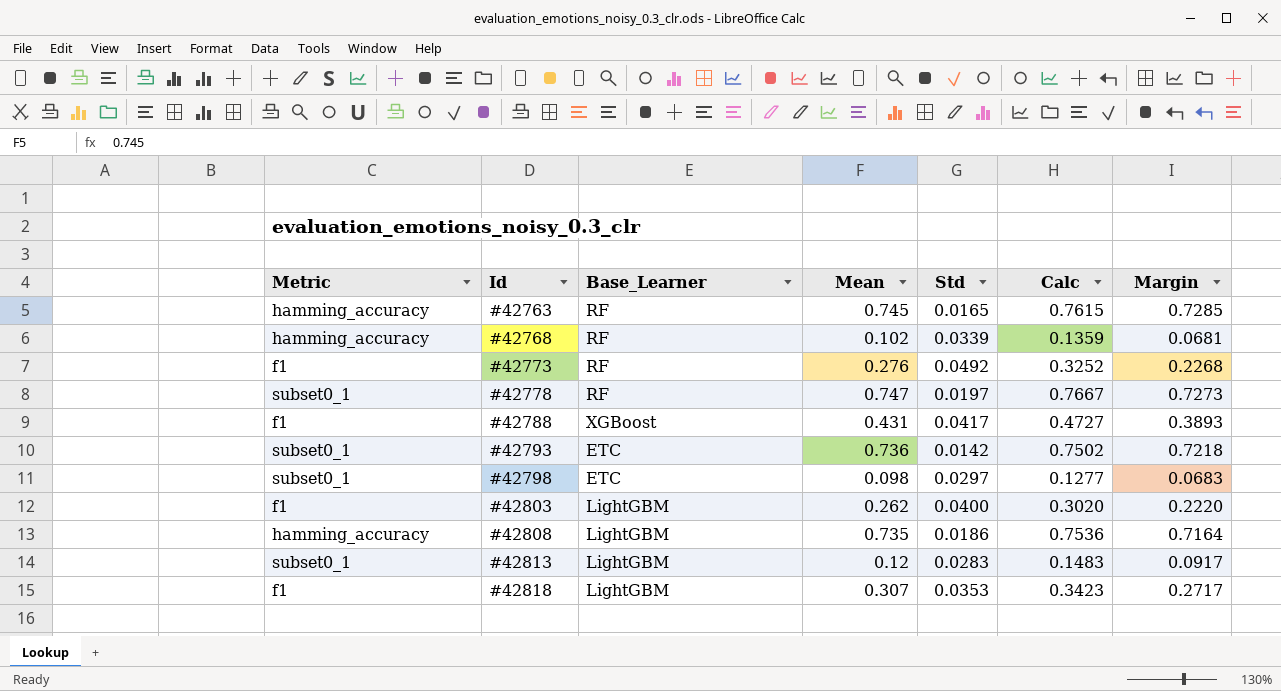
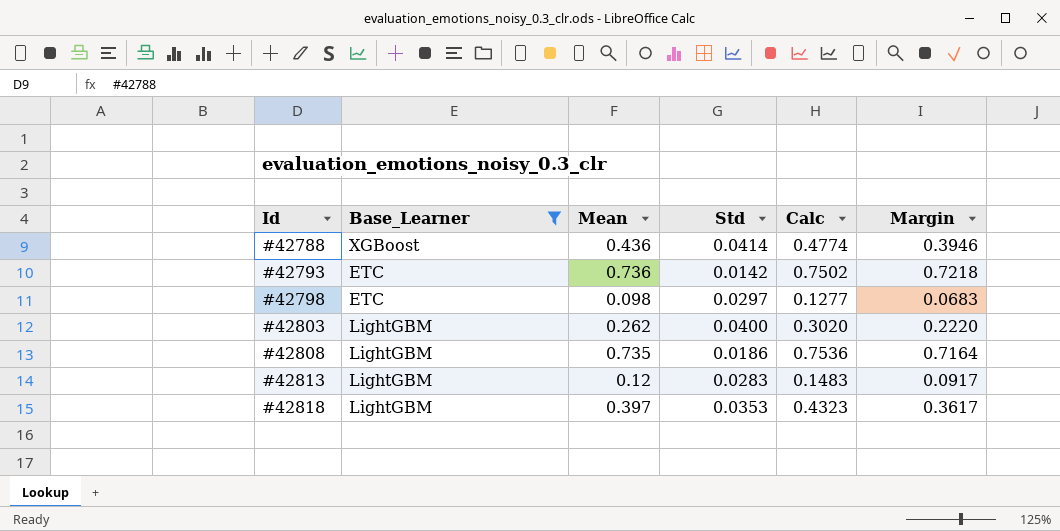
filter: none -> Base_Learner != RF
column Metric | position: 1 -> none
#42788 | Mean: 0.431 -> 0.436
#42788 | Std: 0.0417 -> 0.0414
#42788 | Calc: 0.4727 -> 0.4774
#42788 | Margin: 0.3893 -> 0.3946
#42818 | Mean: 0.307 -> 0.397
#42818 | Calc: 0.3423 -> 0.4323
#42818 | Margin: 0.2717 -> 0.3617

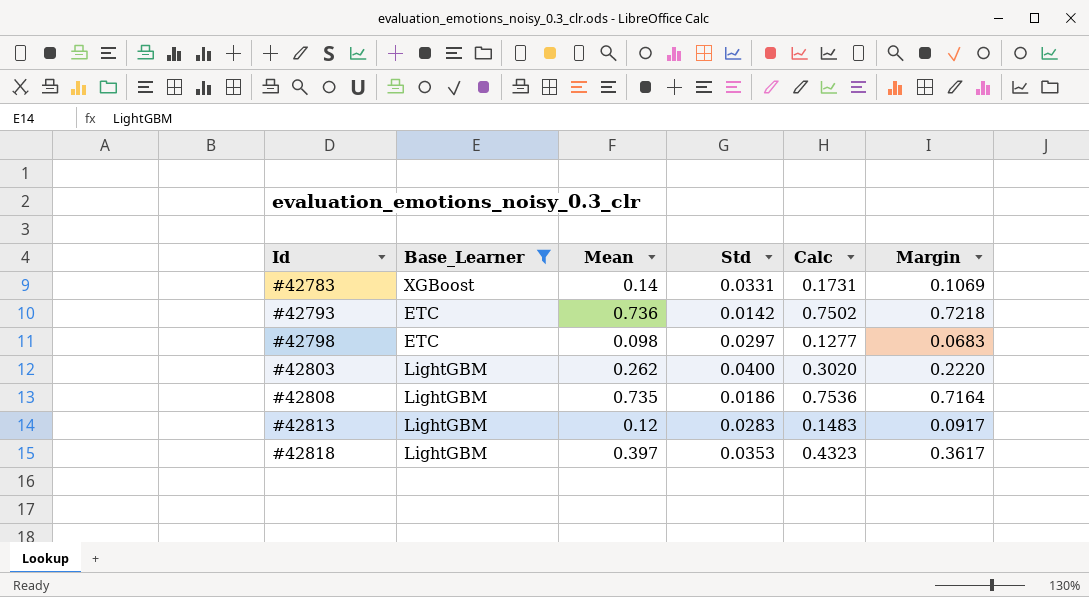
row #42788: XGBoost | 0.436 | 0.0414 | 0.4774 | 0.3946 -> none
row #42783: none -> XGBoost | 0.14 | 0.0331 | 0.1731 | 0.1069

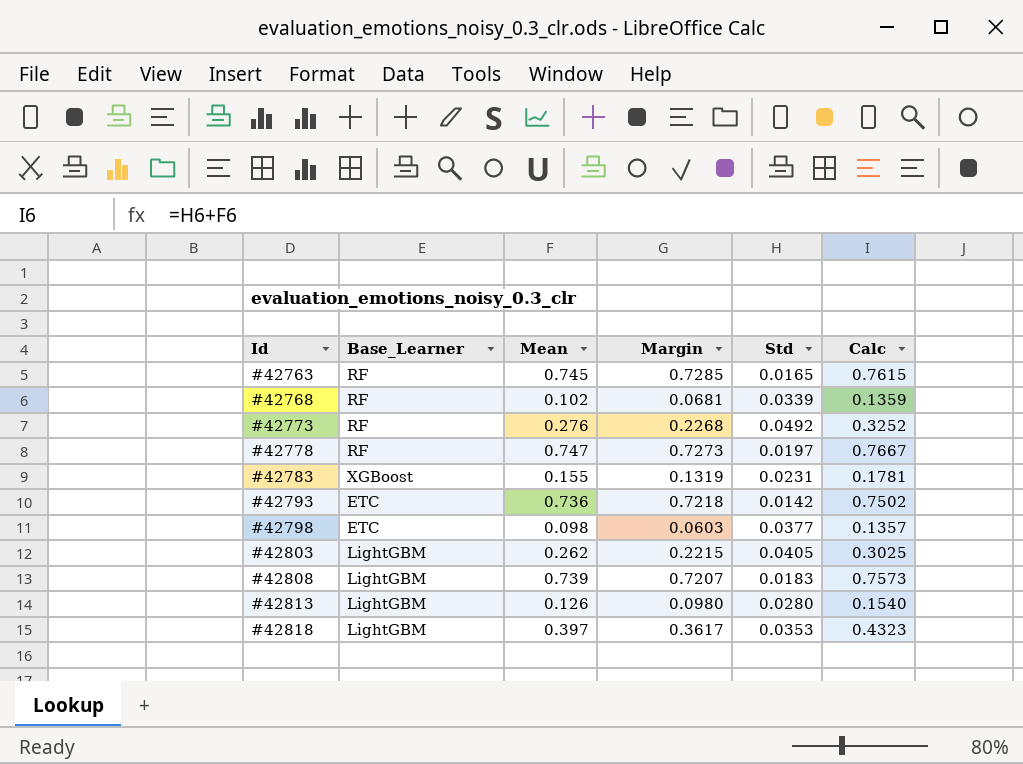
filter: Base_Learner != RF -> none
column Margin | position: 6 -> 4
#42783 | Mean: 0.14 -> 0.155
#42783 | Margin: 0.1069 -> 0.1319
#42783 | Std: 0.0331 -> 0.0231
#42783 | Calc: 0.1731 -> 0.1781
#42798 | Margin: 0.0683 -> 0.0603
#42798 | Std: 0.0297 -> 0.0377
#42798 | Calc: 0.1277 -> 0.1357
#42803 | Margin: 0.2220 -> 0.2215
#42803 | Std: 0.0400 -> 0.0405
#42803 | Calc: 0.3020 -> 0.3025
#42808 | Mean: 0.735 -> 0.739
#42808 | Margin: 0.7164 -> 0.7207
#42808 | Std: 0.0186 -> 0.0183
#42808 | Calc: 0.7536 -> 0.7573
#42813 | Mean: 0.12 -> 0.126
#42813 | Margin: 0.0917 -> 0.0980
#42813 | Std: 0.0283 -> 0.0280
#42813 | Calc: 0.1483 -> 0.1540

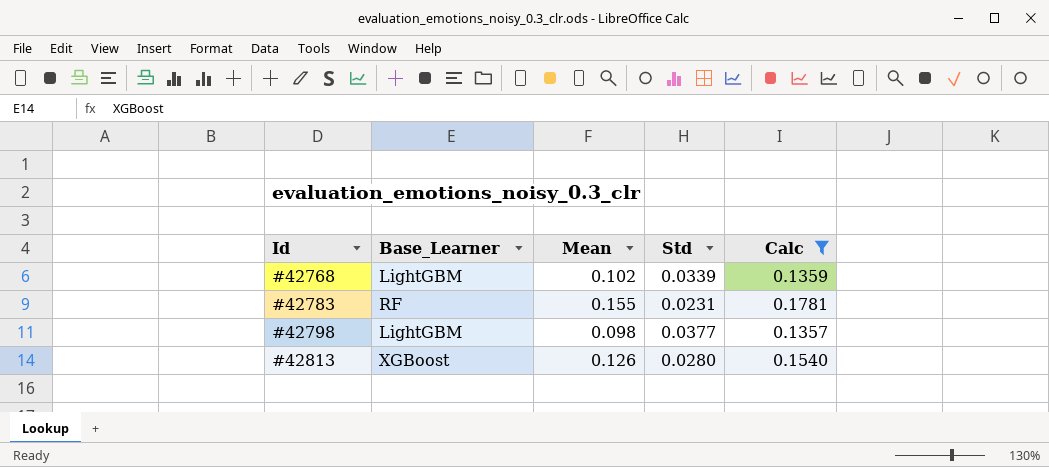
filter: none -> Calc <= 0.1781
column Margin | formula: [Mean] - [Std] -> none
#42768 | Base_Learner: RF -> LightGBM
#42783 | Base_Learner: XGBoost -> RF
#42798 | Base_Learner: ETC -> LightGBM
#42813 | Base_Learner: LightGBM -> XGBoost

